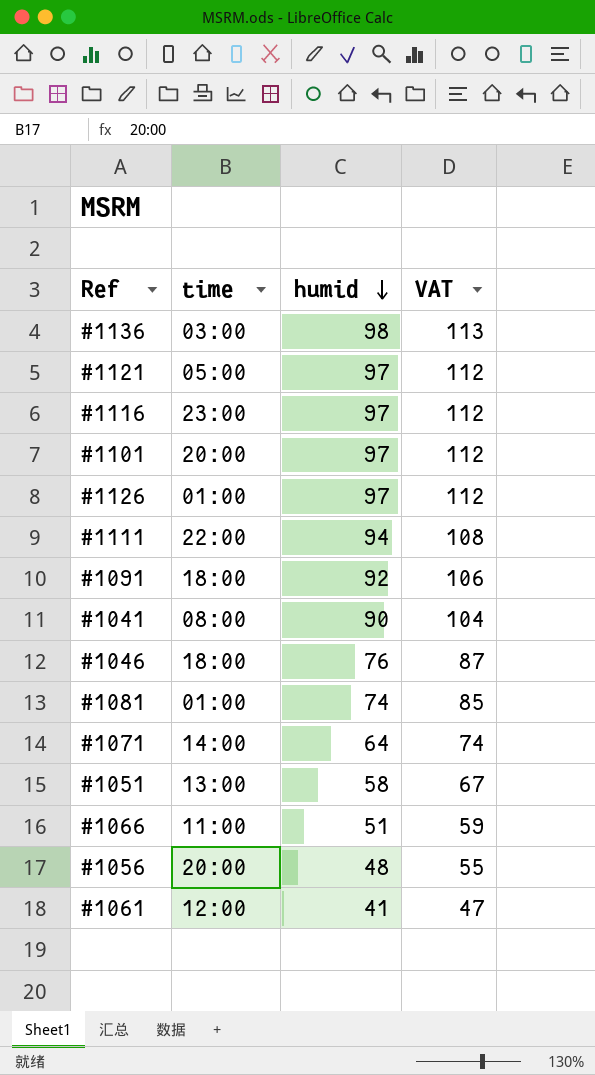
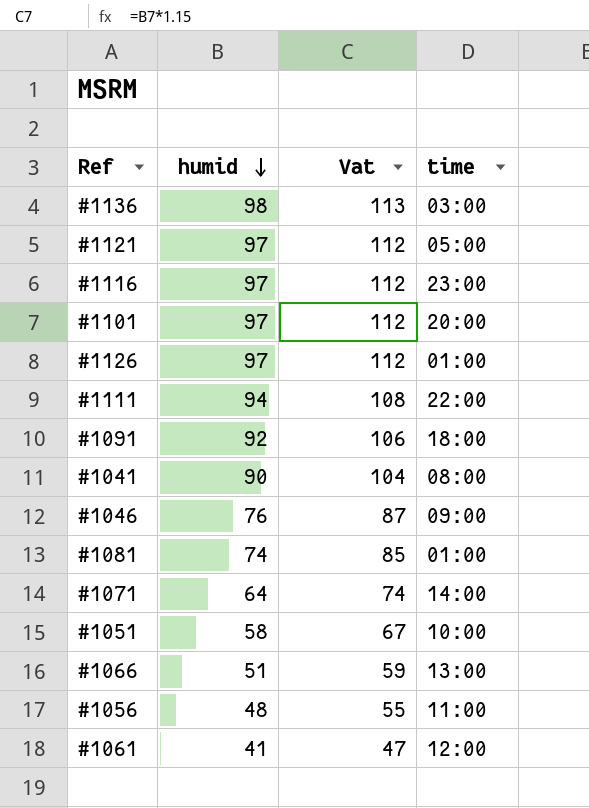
column name: VAT -> Vat
column time | position: 2 -> 4
#1046 | time: 18:00 -> 09:00
#1051 | time: 13:00 -> 10:00
#1066 | time: 11:00 -> 13:00
#1056 | time: 20:00 -> 11:00

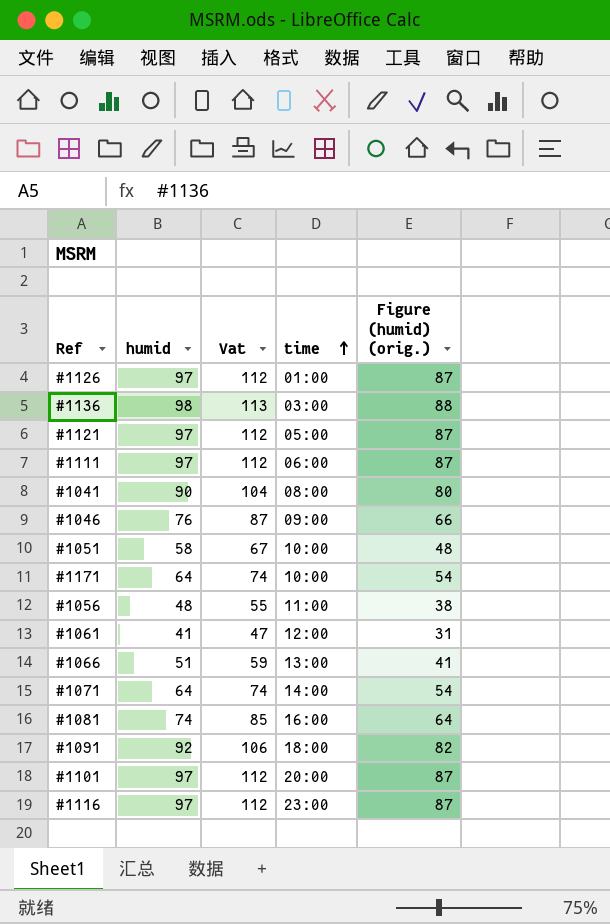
row order: humid descending -> time ascending
column Figure (humid) (orig.) | formula: none -> [humid] - 10
#1111 | humid: 94 -> 97
#1111 | Vat: 108 -> 112
#1111 | time: 22:00 -> 06:00
row #1171: none -> 64 | 74 | 10:00 | 54
#1081 | time: 01:00 -> 16:00

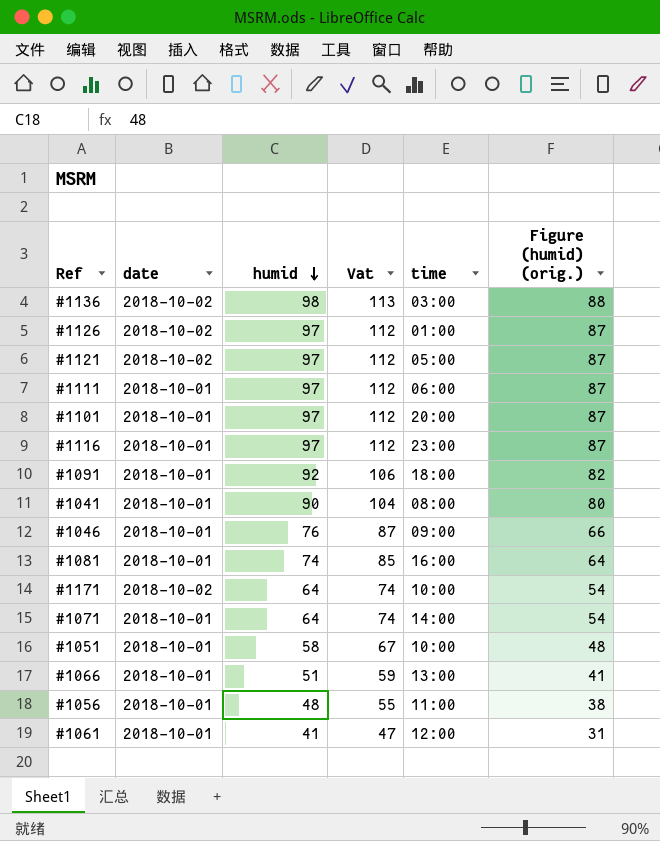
row order: time ascending -> humid descending
column date | position: none -> 2

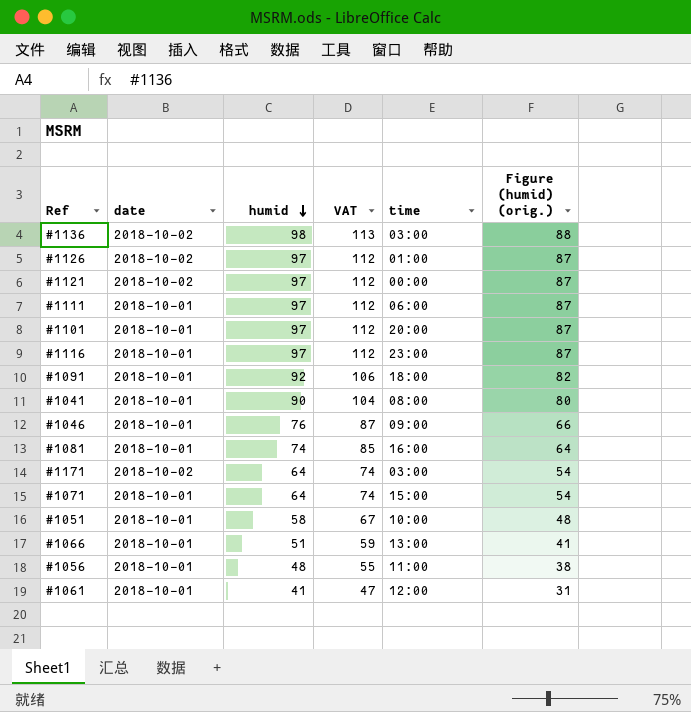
column name: Vat -> VAT
#1121 | time: 05:00 -> 00:00
#1171 | time: 10:00 -> 03:00
#1071 | time: 14:00 -> 15:00

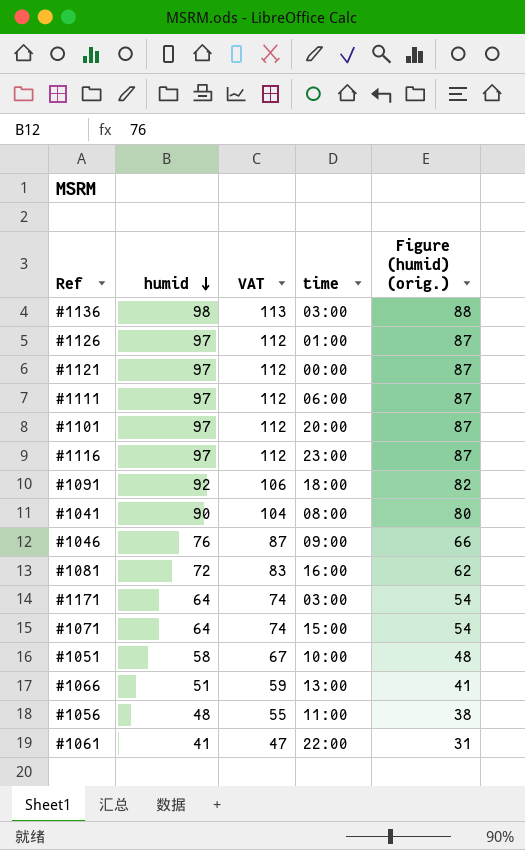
column date | position: 2 -> none
#1081 | humid: 74 -> 72
#1081 | VAT: 85 -> 83
#1081 | Figure (humid) (orig.): 64 -> 62
#1061 | time: 12:00 -> 22:00

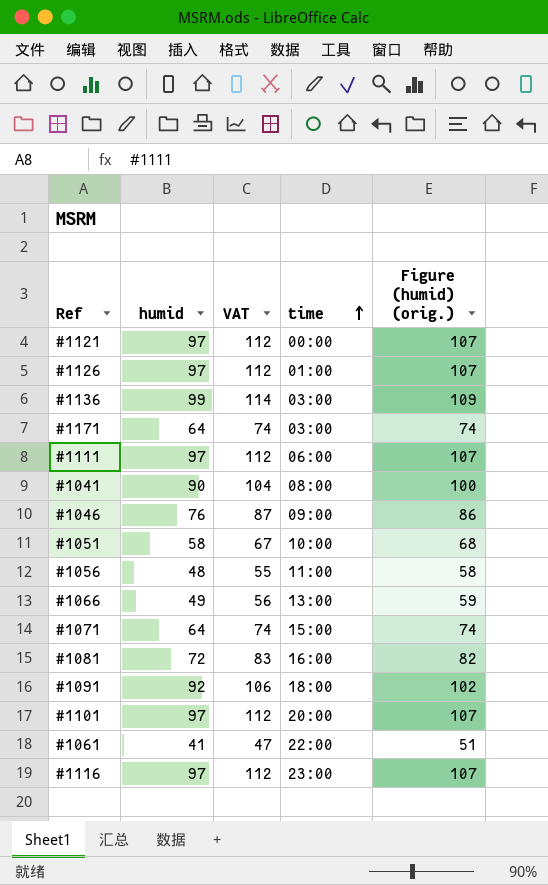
row order: humid descending -> time ascending
column Figure (humid) (orig.) | formula: [humid] - 10 -> [humid] + 10
#1136 | humid: 98 -> 99
#1136 | VAT: 113 -> 114
#1066 | humid: 51 -> 49
#1066 | VAT: 59 -> 56

